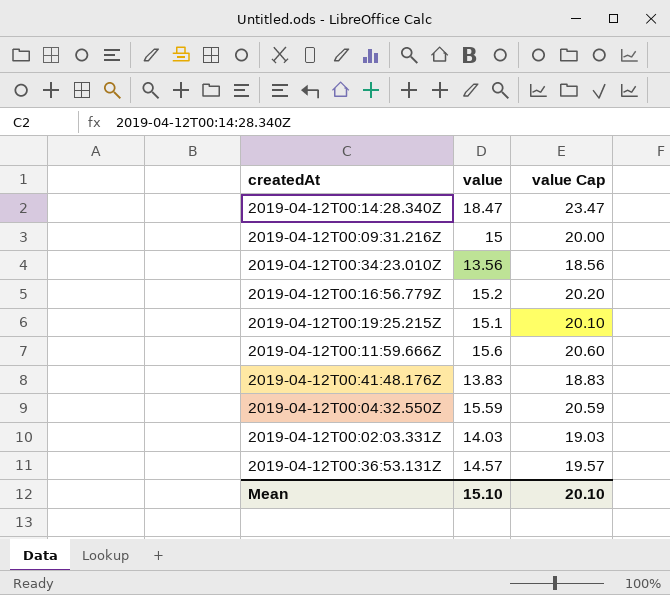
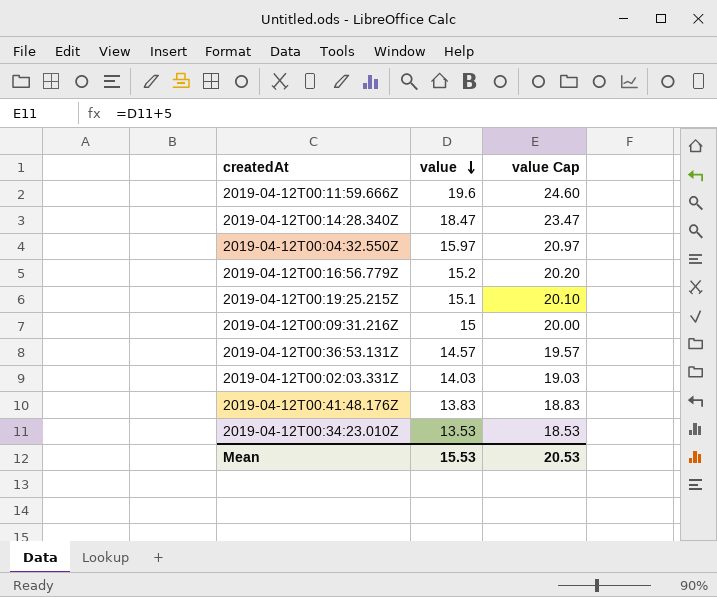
row order: none -> value descending
2019-04-12T00:11:59.666Z | value: 15.6 -> 19.6
2019-04-12T00:11:59.666Z | value Cap: 20.60 -> 24.60
2019-04-12T00:04:32.550Z | value: 15.59 -> 15.97
2019-04-12T00:04:32.550Z | value Cap: 20.59 -> 20.97
2019-04-12T00:34:23.010Z | value: 13.56 -> 13.53
2019-04-12T00:34:23.010Z | value Cap: 18.56 -> 18.53
Mean | value: 15.10 -> 15.53
Mean | value Cap: 20.10 -> 20.53

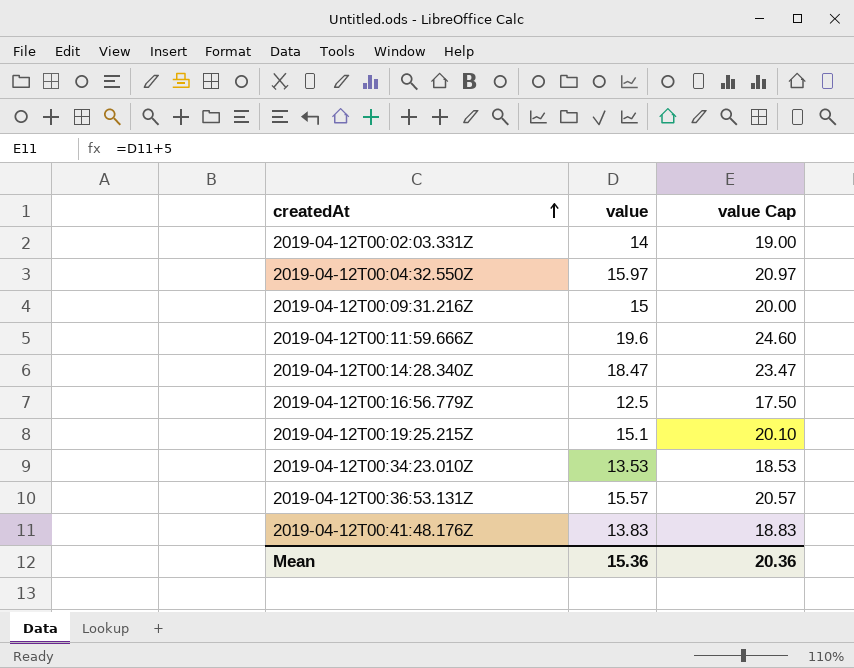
row order: value descending -> createdAt ascending
2019-04-12T00:02:03.331Z | value: 14.03 -> 14
2019-04-12T00:02:03.331Z | value Cap: 19.03 -> 19.00
2019-04-12T00:16:56.779Z | value: 15.2 -> 12.5
2019-04-12T00:16:56.779Z | value Cap: 20.20 -> 17.50
2019-04-12T00:36:53.131Z | value: 14.57 -> 15.57
2019-04-12T00:36:53.131Z | value Cap: 19.57 -> 20.57
Mean | value: 15.53 -> 15.36
Mean | value Cap: 20.53 -> 20.36

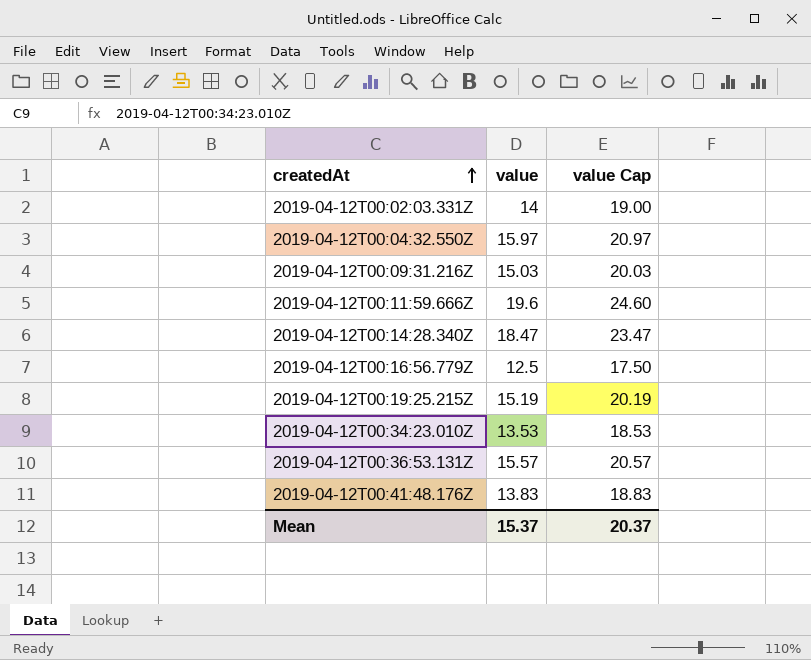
2019-04-12T00:09:31.216Z | value: 15 -> 15.03
2019-04-12T00:09:31.216Z | value Cap: 20.00 -> 20.03
2019-04-12T00:19:25.215Z | value: 15.1 -> 15.19
2019-04-12T00:19:25.215Z | value Cap: 20.10 -> 20.19
Mean | value: 15.36 -> 15.37
Mean | value Cap: 20.36 -> 20.37

